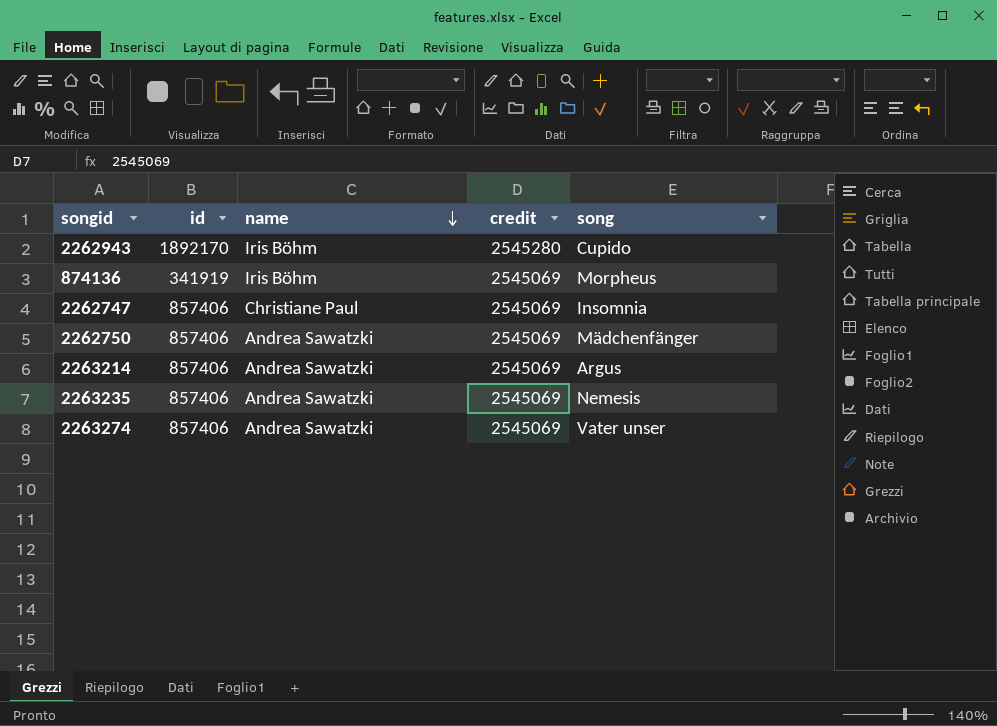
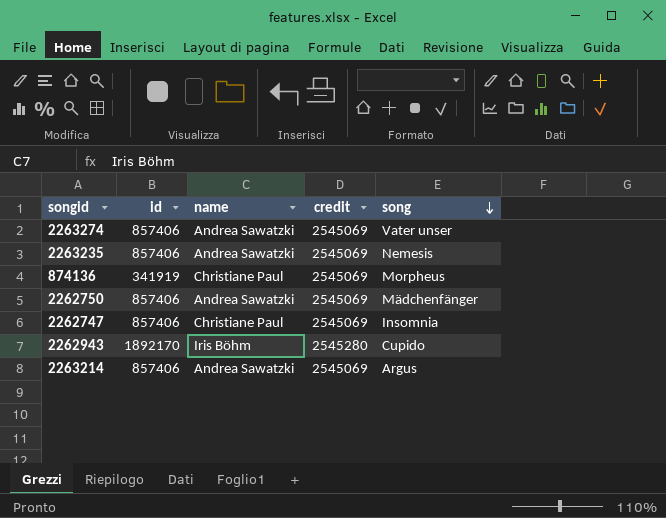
row order: name descending -> song descending
874136 | name: Iris Böhm -> Christiane Paul

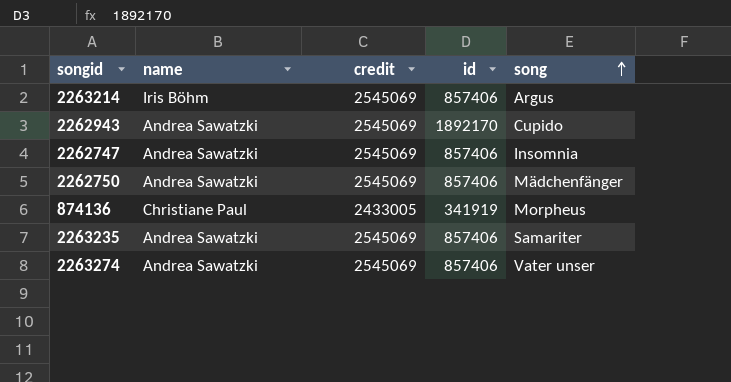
row order: song descending -> song ascending
column id | position: 2 -> 4
2263214 | name: Andrea Sawatzki -> Iris Böhm
2262943 | name: Iris Böhm -> Andrea Sawatzki
2262943 | credit: 2545280 -> 2545069
2262747 | name: Christiane Paul -> Andrea Sawatzki
874136 | credit: 2545069 -> 2433005
2263235 | song: Nemesis -> Samariter

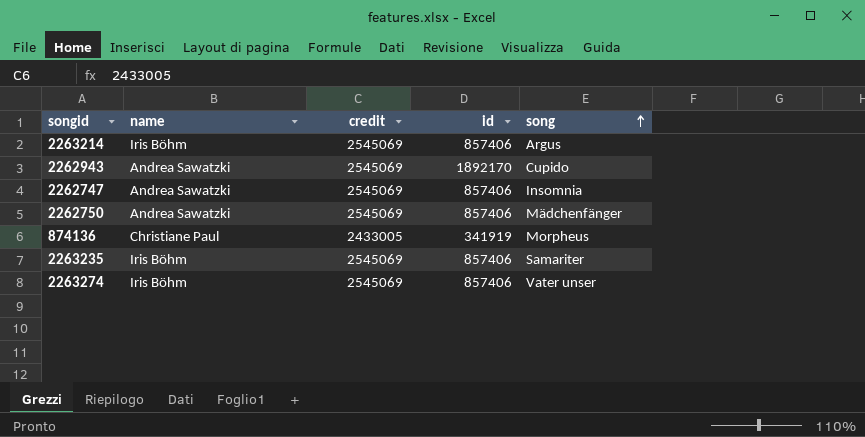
2263235 | name: Andrea Sawatzki -> Iris Böhm
2263274 | name: Andrea Sawatzki -> Iris Böhm

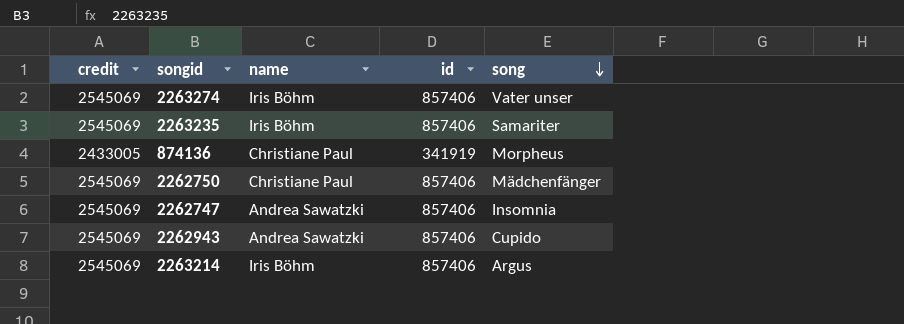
row order: song ascending -> song descending
column credit | position: 3 -> 1
2262750 | name: Andrea Sawatzki -> Christiane Paul
2262943 | id: 1892170 -> 857406

